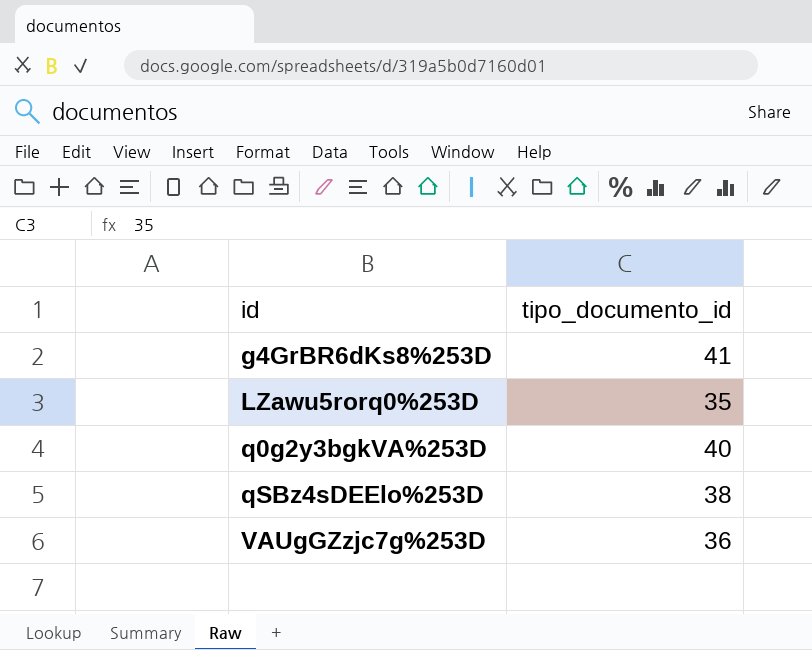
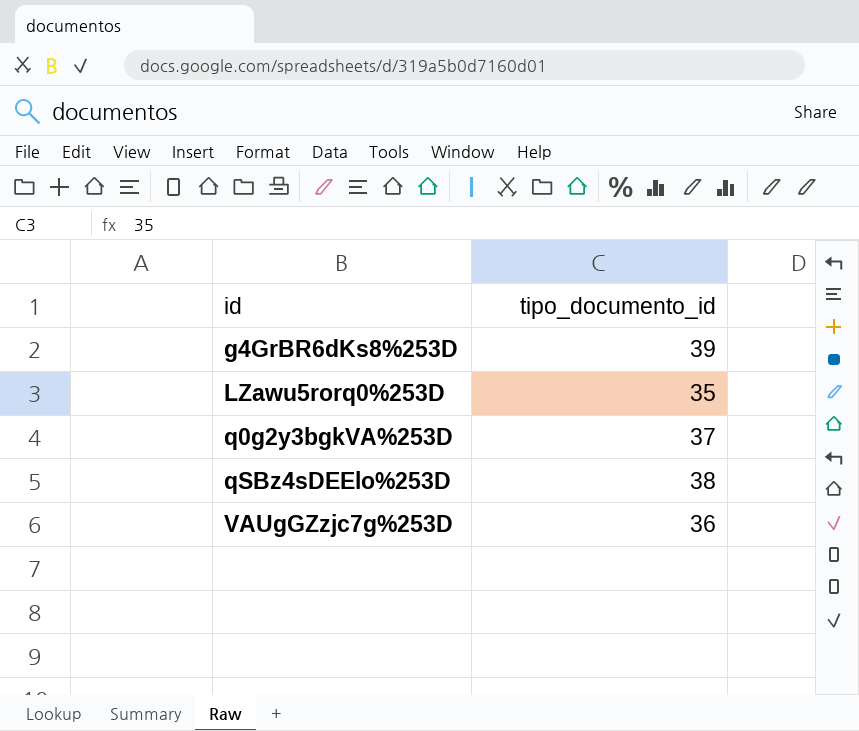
g4GrBR6dKs8%253D | tipo_documento_id: 41 -> 39
q0g2y3bgkVA%253D | tipo_documento_id: 40 -> 37

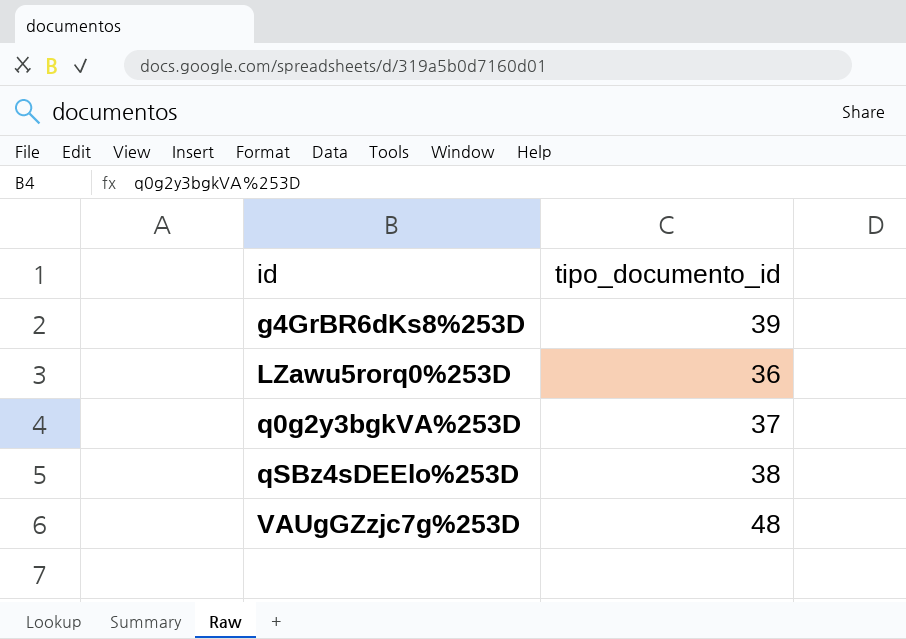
LZawu5rorq0%253D | tipo_documento_id: 35 -> 36
VAUgGZzjc7g%253D | tipo_documento_id: 36 -> 48

